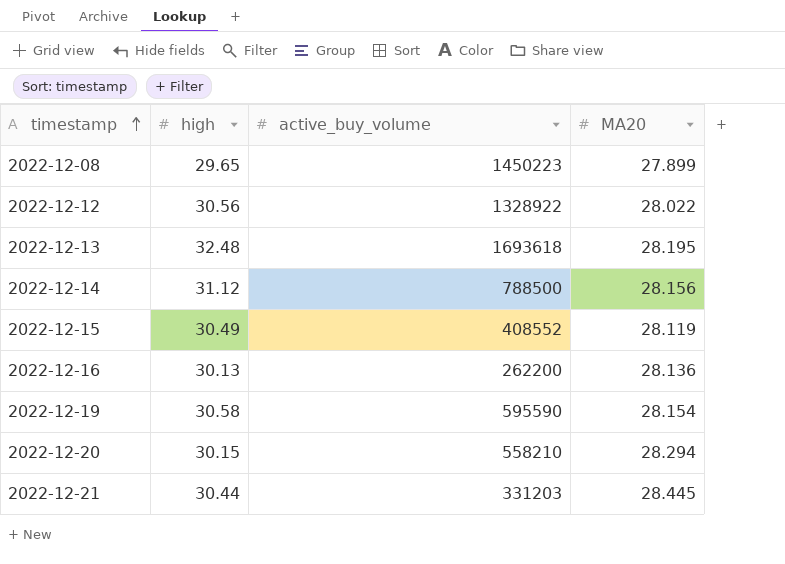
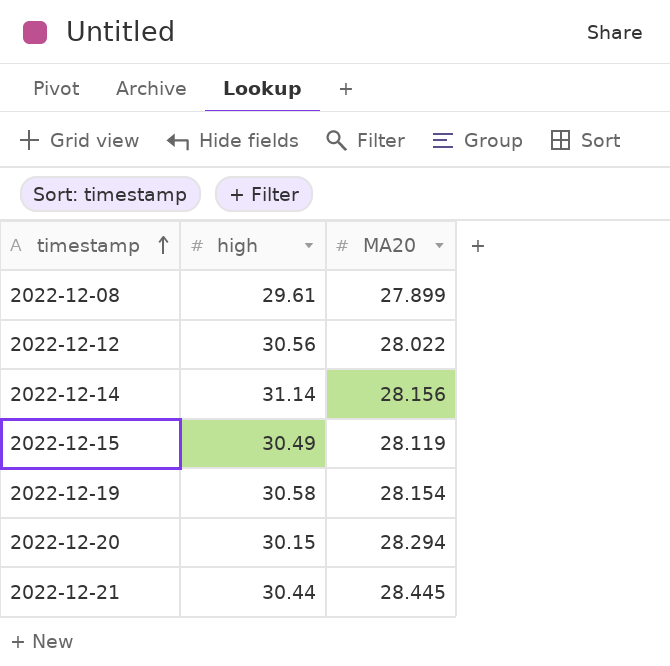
column active_buy_volume | position: 3 -> none
row 2022-12-13: 32.48 | 1693618 | 28.195 -> none
row 2022-12-16: 30.13 | 262200 | 28.136 -> none
2022-12-08 | high: 29.65 -> 29.61
2022-12-14 | high: 31.12 -> 31.14

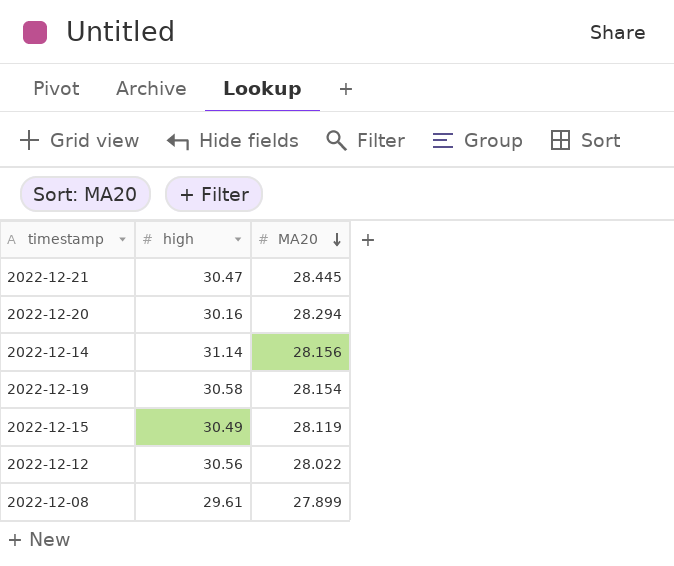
row order: timestamp ascending -> MA20 descending
2022-12-21 | high: 30.44 -> 30.47
2022-12-20 | high: 30.15 -> 30.16

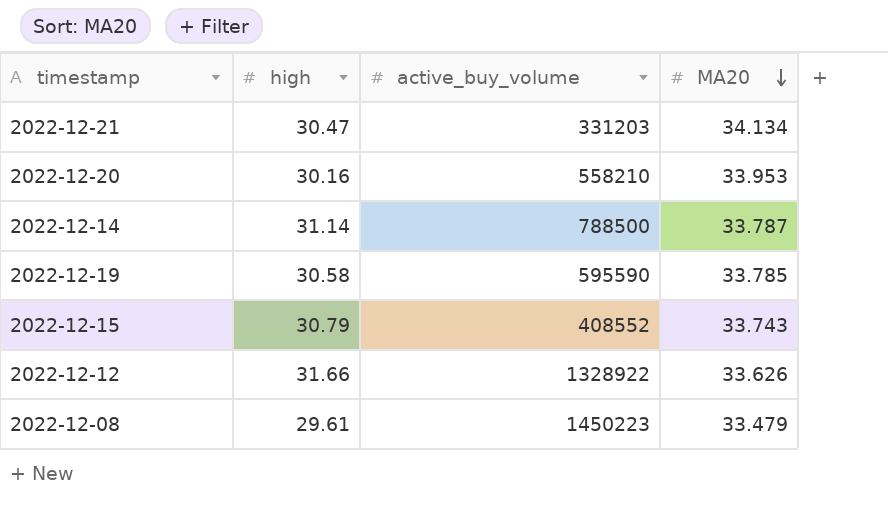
column active_buy_volume | position: none -> 3
2022-12-21 | MA20: 28.445 -> 34.134
2022-12-20 | MA20: 28.294 -> 33.953
2022-12-14 | MA20: 28.156 -> 33.787
2022-12-19 | MA20: 28.154 -> 33.785
2022-12-15 | high: 30.49 -> 30.79
2022-12-15 | MA20: 28.119 -> 33.743
2022-12-12 | high: 30.56 -> 31.66
2022-12-12 | MA20: 28.022 -> 33.626
2022-12-08 | MA20: 27.899 -> 33.479

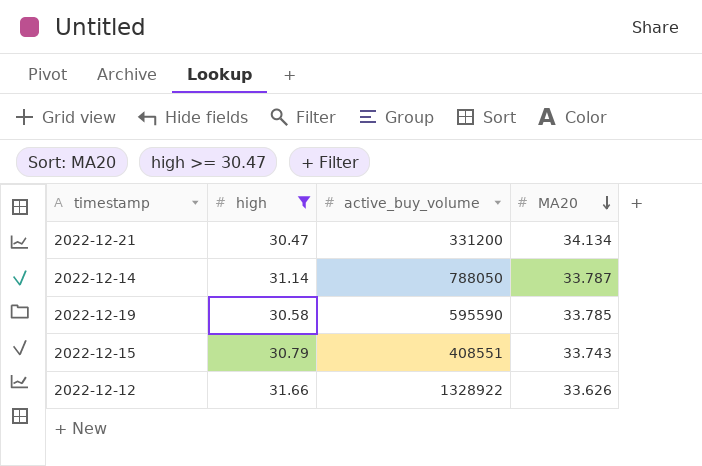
filter: none -> high >= 30.47
2022-12-21 | active_buy_volume: 331203 -> 331200
2022-12-14 | active_buy_volume: 788500 -> 788050
2022-12-15 | active_buy_volume: 408552 -> 408551

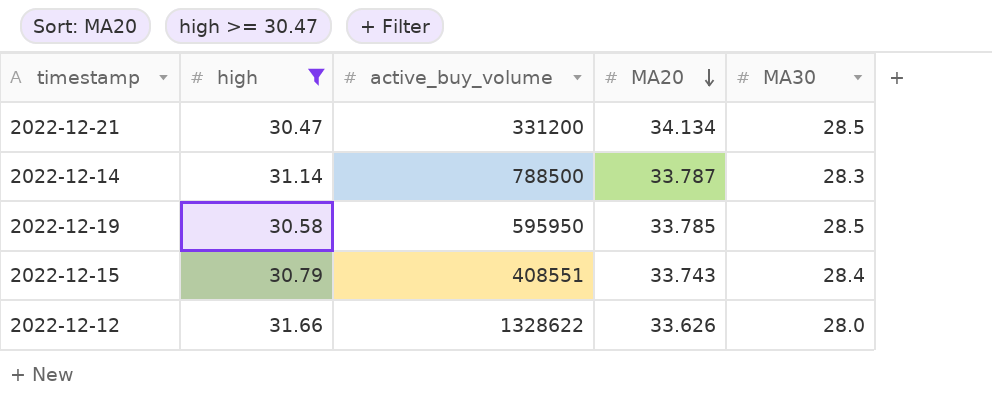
column MA30 | position: none -> 5
2022-12-14 | active_buy_volume: 788050 -> 788500
2022-12-19 | active_buy_volume: 595590 -> 595950
2022-12-12 | active_buy_volume: 1328922 -> 1328622

